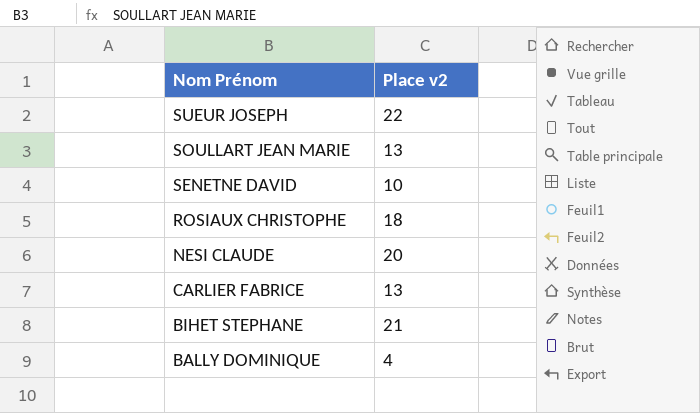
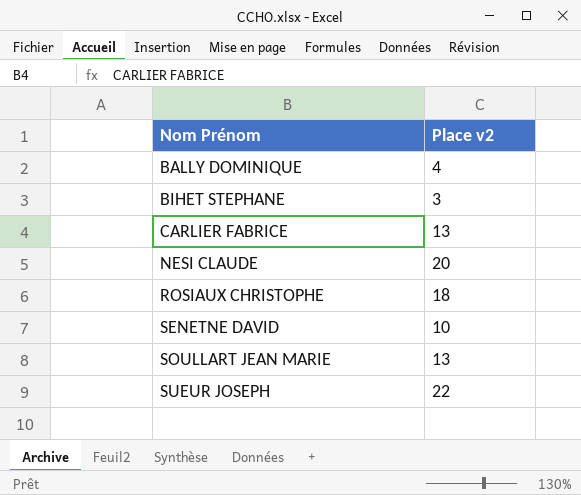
row order: Nom Prénom descending -> Nom Prénom ascending
BIHET STEPHANE | Place v2: 21 -> 3

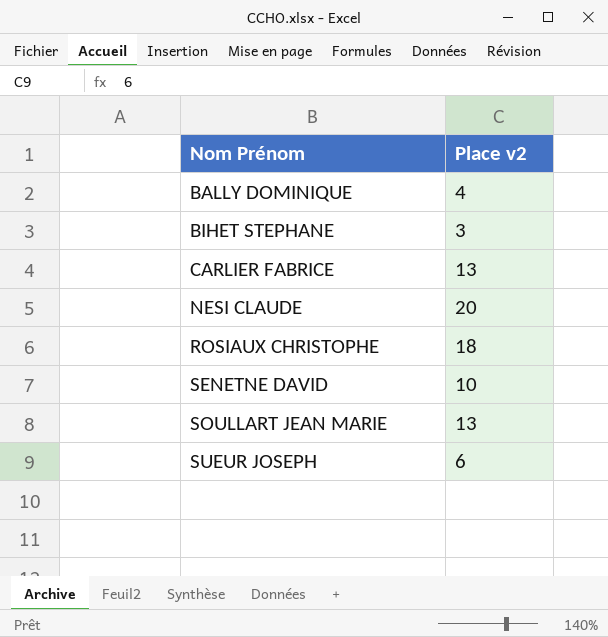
SUEUR JOSEPH | Place v2: 22 -> 6

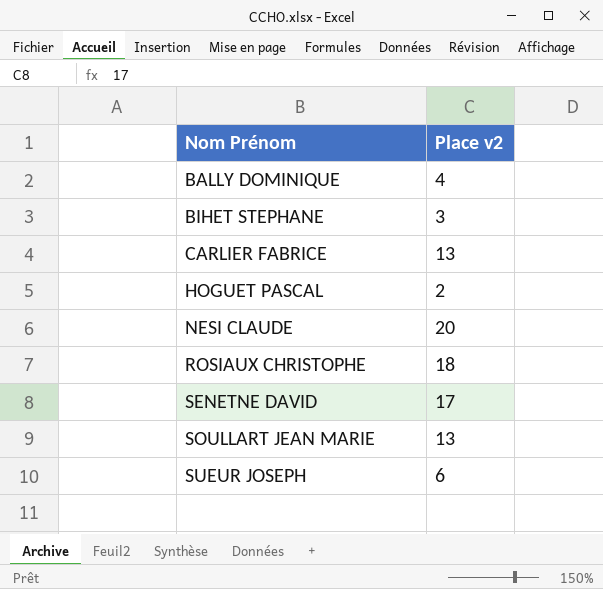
row HOGUET PASCAL: none -> 2
SENETNE DAVID | Place v2: 10 -> 17

